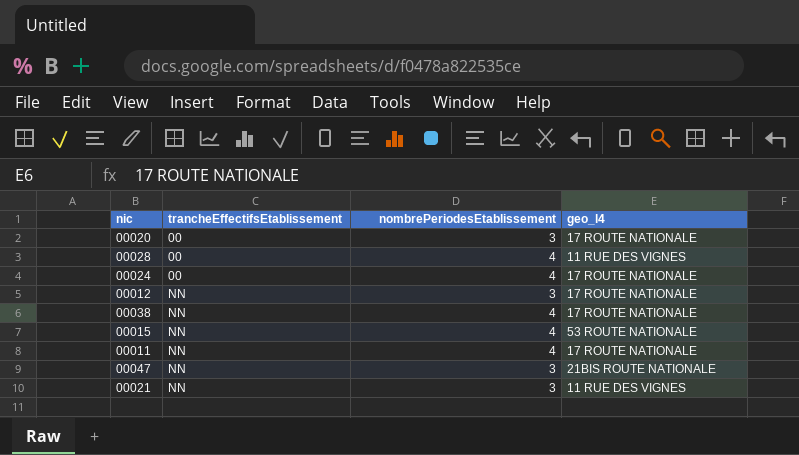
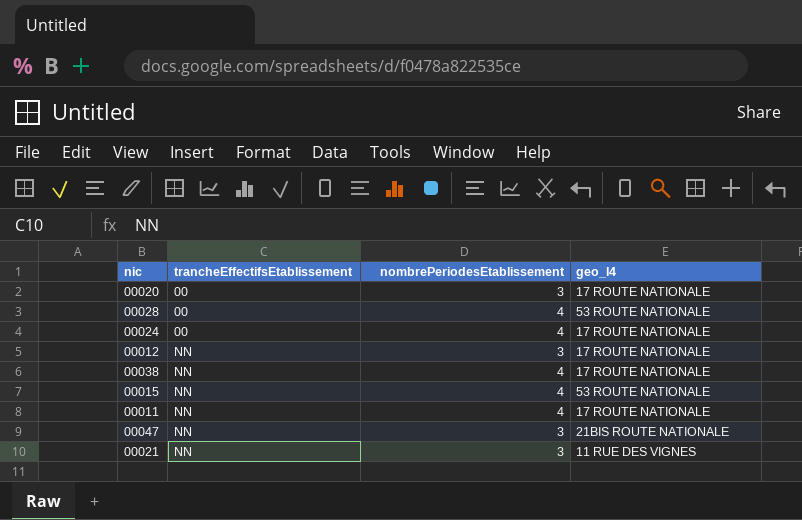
00028 | geo_l4: 11 RUE DES VIGNES -> 53 ROUTE NATIONALE

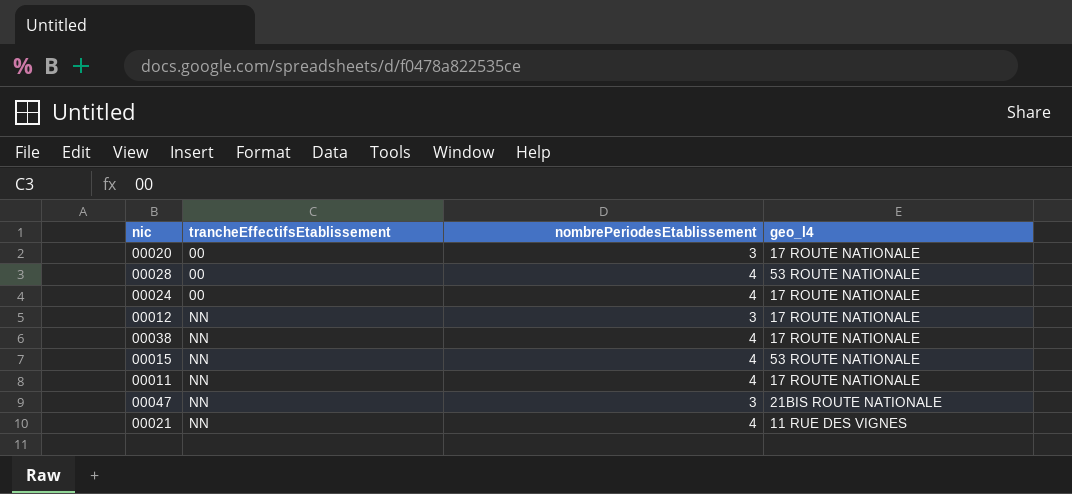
00021 | nombrePeriodesEtablissement: 3 -> 4

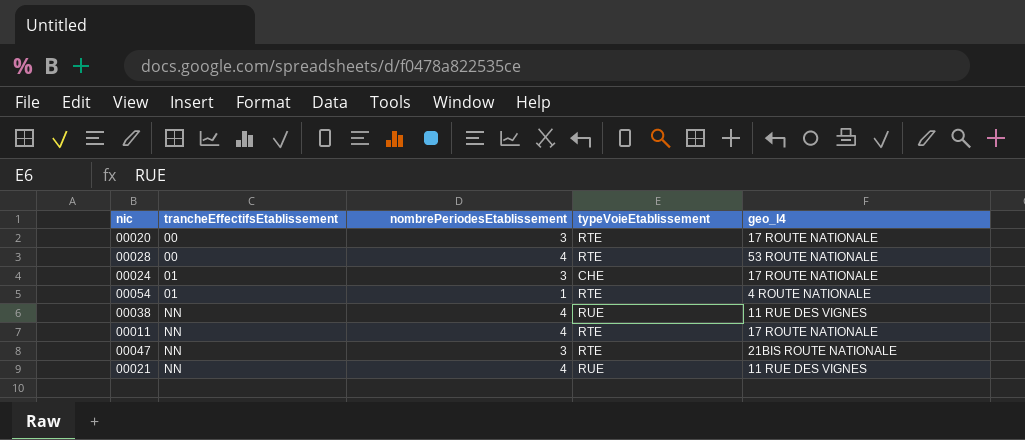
column typeVoieEtablissement | position: none -> 4
row 00012: NN | 3 | 17 ROUTE NATIONALE -> none
row 00015: NN | 4 | 53 ROUTE NATIONALE -> none
00024 | trancheEffectifsEtablissement: 00 -> 01
00024 | nombrePeriodesEtablissement: 4 -> 3
row 00054: none -> 01 | 1 | RTE | 4 ROUTE NATIONALE
00038 | geo_l4: 17 ROUTE NATIONALE -> 11 RUE DES VIGNES

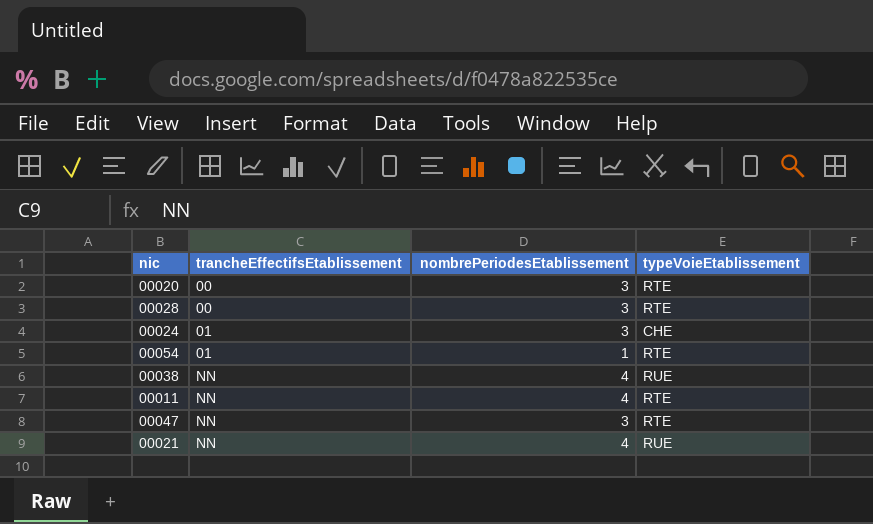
column geo_l4 | position: 5 -> none
00028 | nombrePeriodesEtablissement: 4 -> 3

